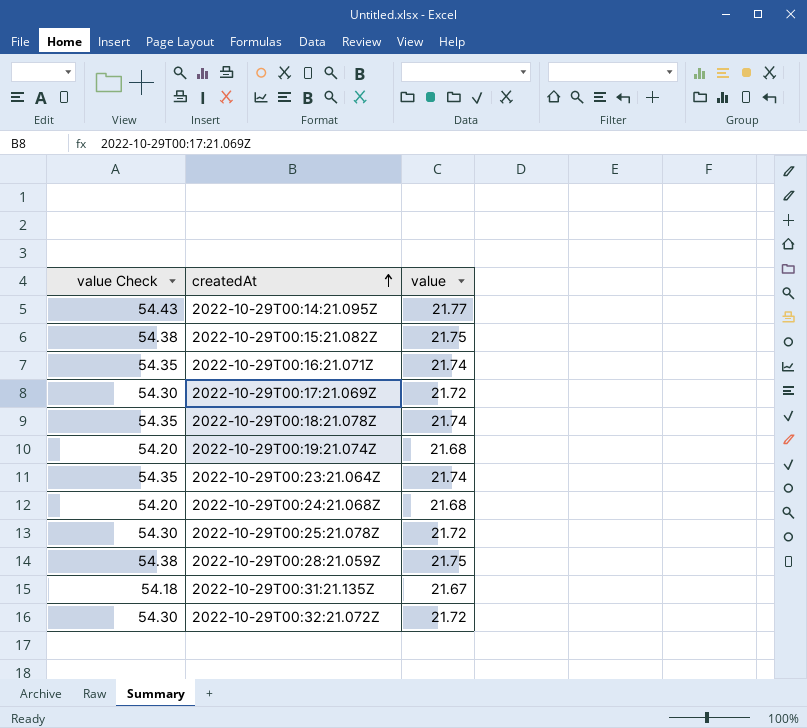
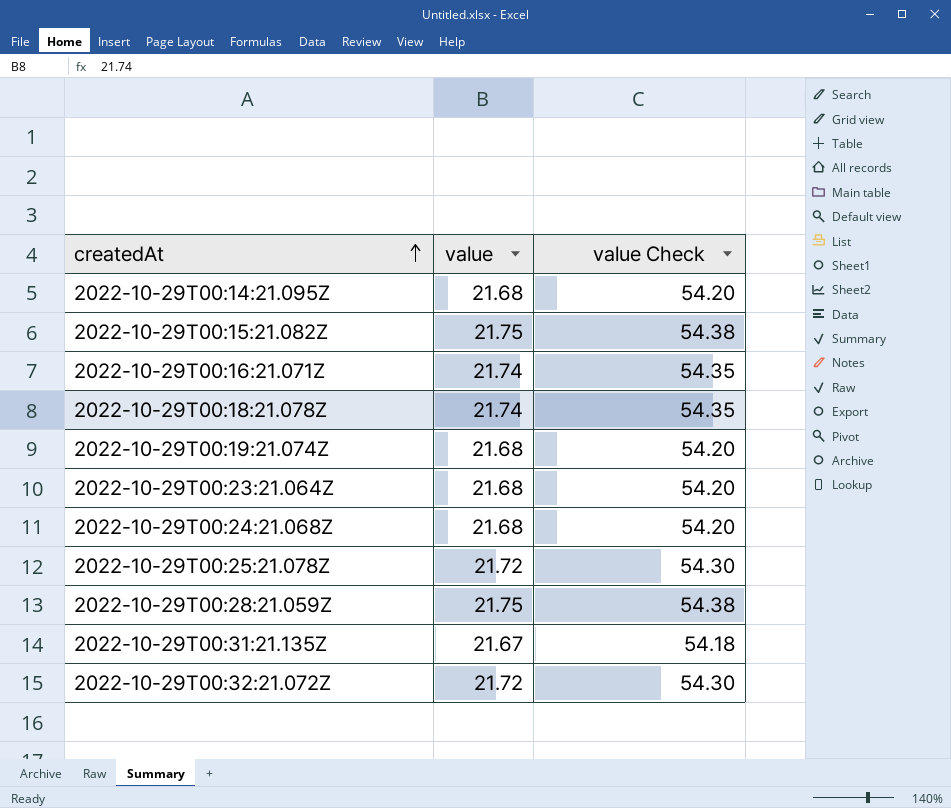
column value Check | position: 1 -> 3
row 2022-10-29T00:17:21.069Z: 54.30 | 21.72 -> none
2022-10-29T00:14:21.095Z | value: 21.77 -> 21.68
2022-10-29T00:14:21.095Z | value Check: 54.43 -> 54.20
2022-10-29T00:23:21.064Z | value: 21.74 -> 21.68
2022-10-29T00:23:21.064Z | value Check: 54.35 -> 54.20

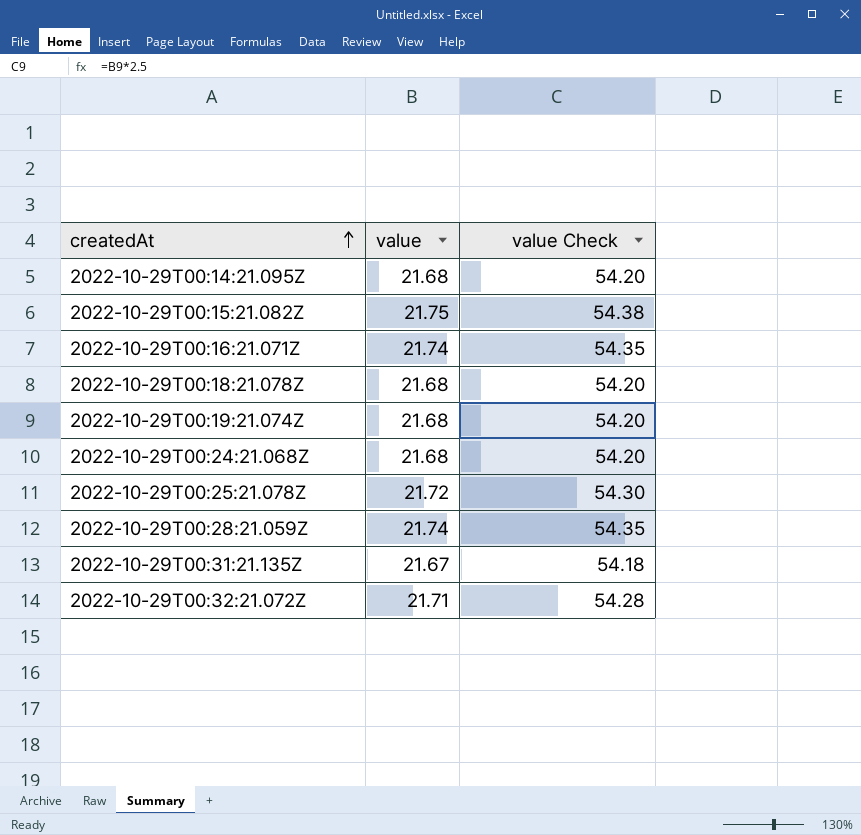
row 2022-10-29T00:23:21.064Z: 21.68 | 54.20 -> none
2022-10-29T00:18:21.078Z | value: 21.74 -> 21.68
2022-10-29T00:18:21.078Z | value Check: 54.35 -> 54.20
2022-10-29T00:28:21.059Z | value: 21.75 -> 21.74
2022-10-29T00:28:21.059Z | value Check: 54.38 -> 54.35
2022-10-29T00:32:21.072Z | value: 21.72 -> 21.71
2022-10-29T00:32:21.072Z | value Check: 54.30 -> 54.28

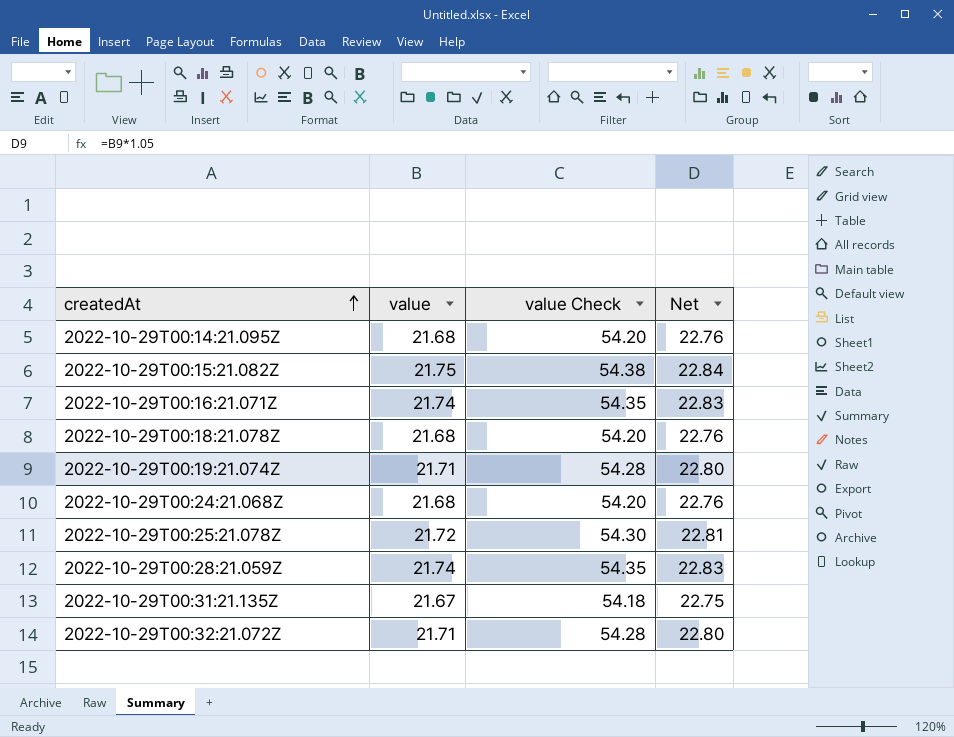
column Net | formula: none -> [value] * 1.05
2022-10-29T00:19:21.074Z | value: 21.68 -> 21.71
2022-10-29T00:19:21.074Z | value Check: 54.20 -> 54.28

